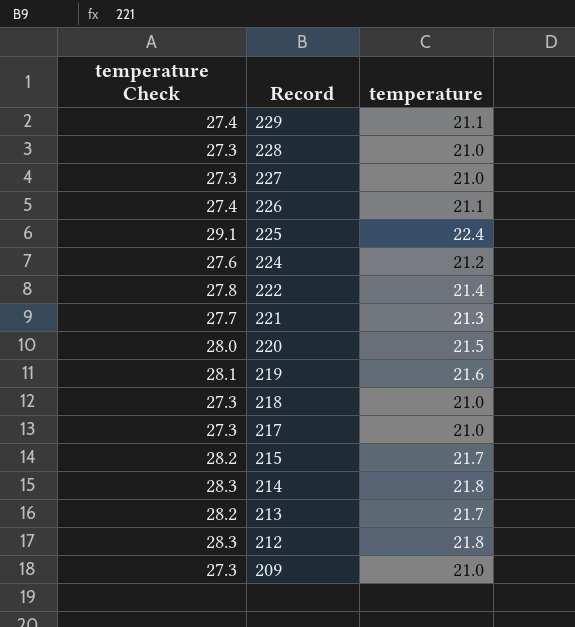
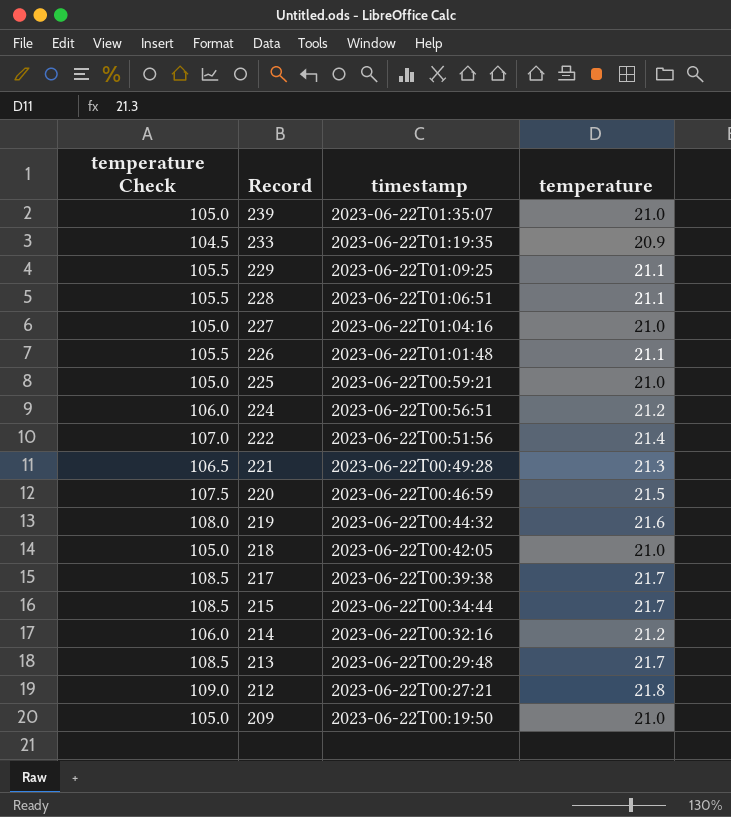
column temperature Check | formula: [temperature] * 1.3 -> [temperature] * 5
column timestamp | position: none -> 3
row 239: none -> 105.0 | 2023-06-22T01:35:07 | 21.0
row 233: none -> 104.5 | 2023-06-22T01:19:35 | 20.9
228 | temperature: 21.0 -> 21.1
225 | temperature: 22.4 -> 21.0
217 | temperature: 21.0 -> 21.7
214 | temperature: 21.8 -> 21.2

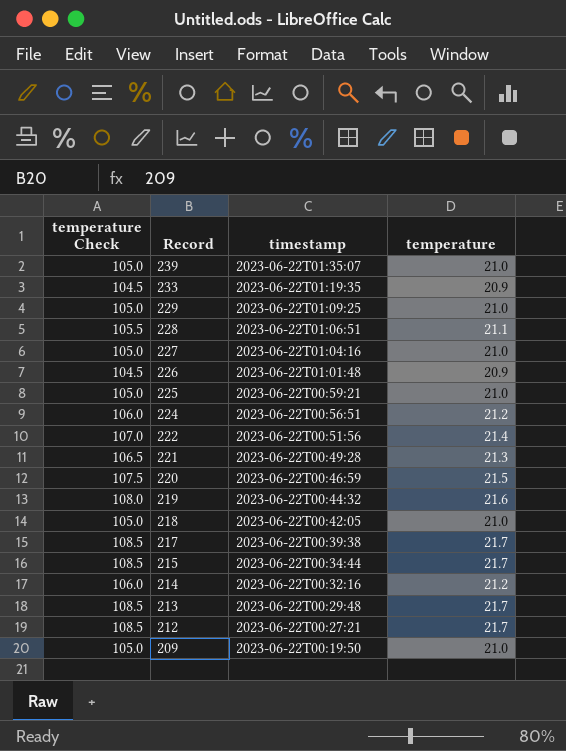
229 | temperature Check: 105.5 -> 105.0
229 | temperature: 21.1 -> 21.0
226 | temperature Check: 105.5 -> 104.5
226 | temperature: 21.1 -> 20.9
212 | temperature Check: 109.0 -> 108.5
212 | temperature: 21.8 -> 21.7

